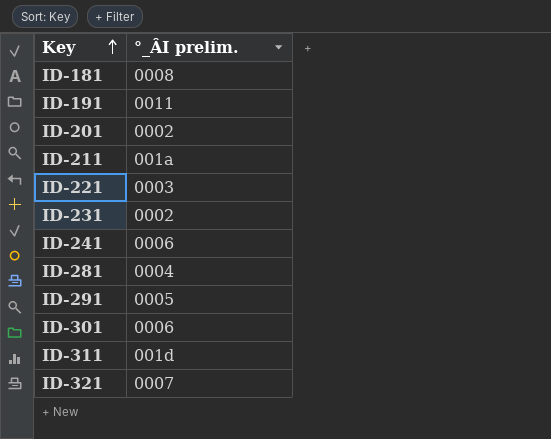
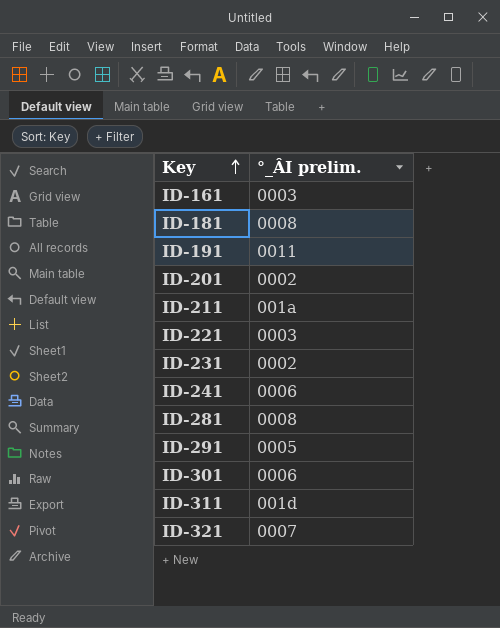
row ID-161: none -> 0003
ID-281 | °_ÂI prelim.: 0004 -> 0008

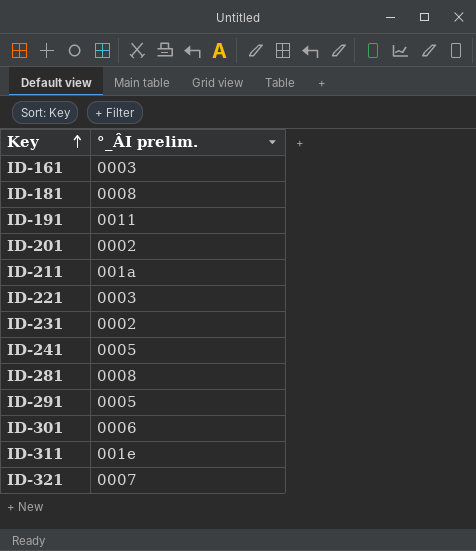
ID-241 | °_ÂI prelim.: 0006 -> 0005
ID-311 | °_ÂI prelim.: 001d -> 001e

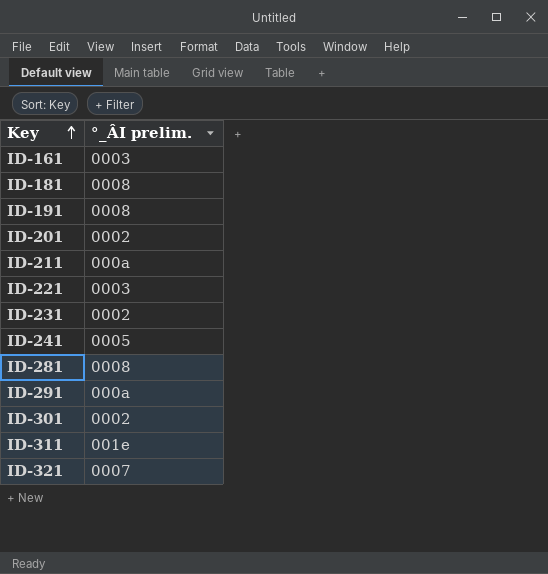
ID-191 | °_ÂI prelim.: 0011 -> 0008
ID-211 | °_ÂI prelim.: 001a -> 000a
ID-291 | °_ÂI prelim.: 0005 -> 000a
ID-301 | °_ÂI prelim.: 0006 -> 0002

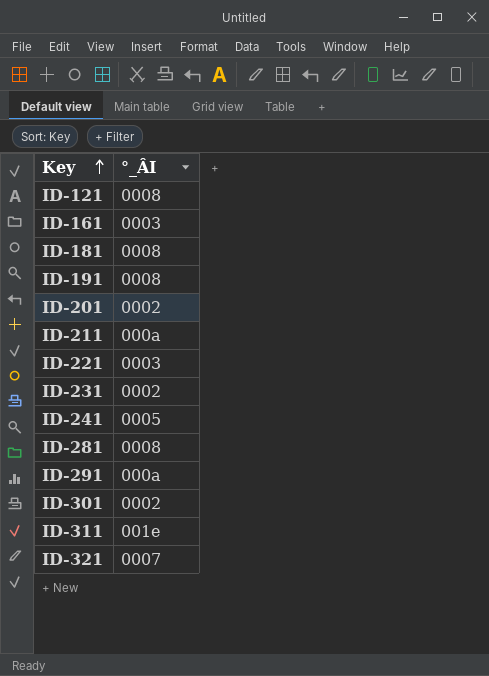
column name: °_ÂI prelim. -> °_ÂI
row ID-121: none -> 0008

